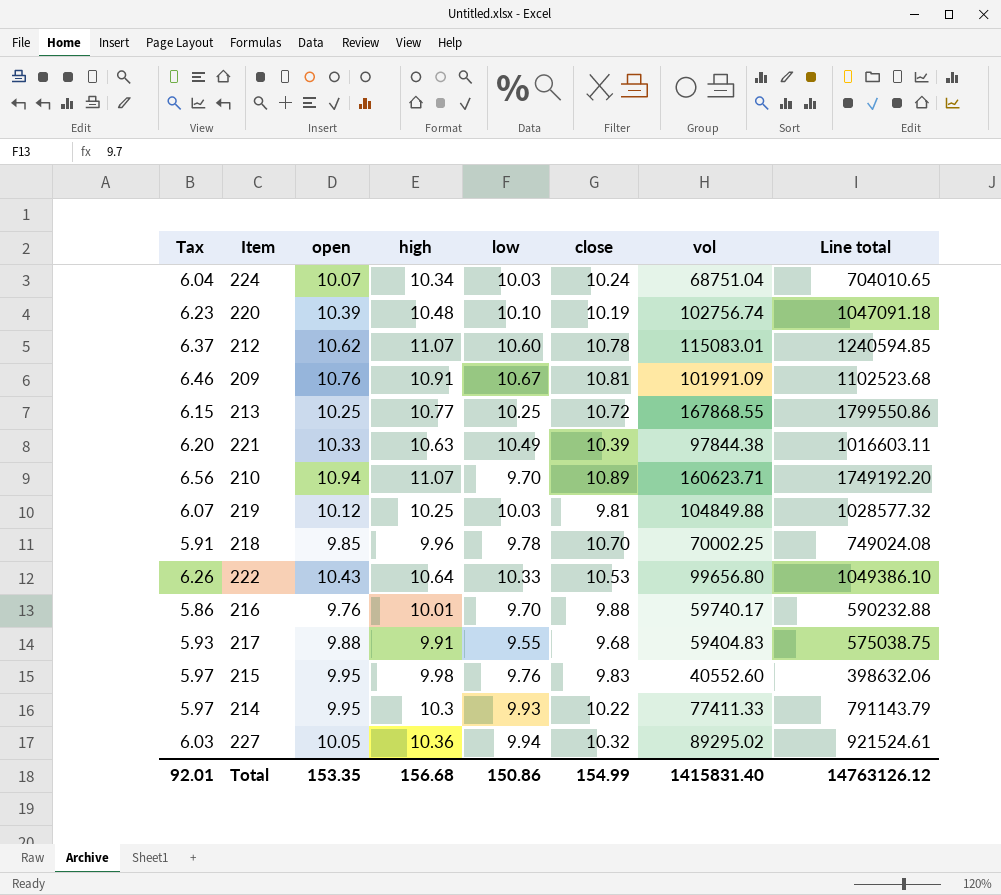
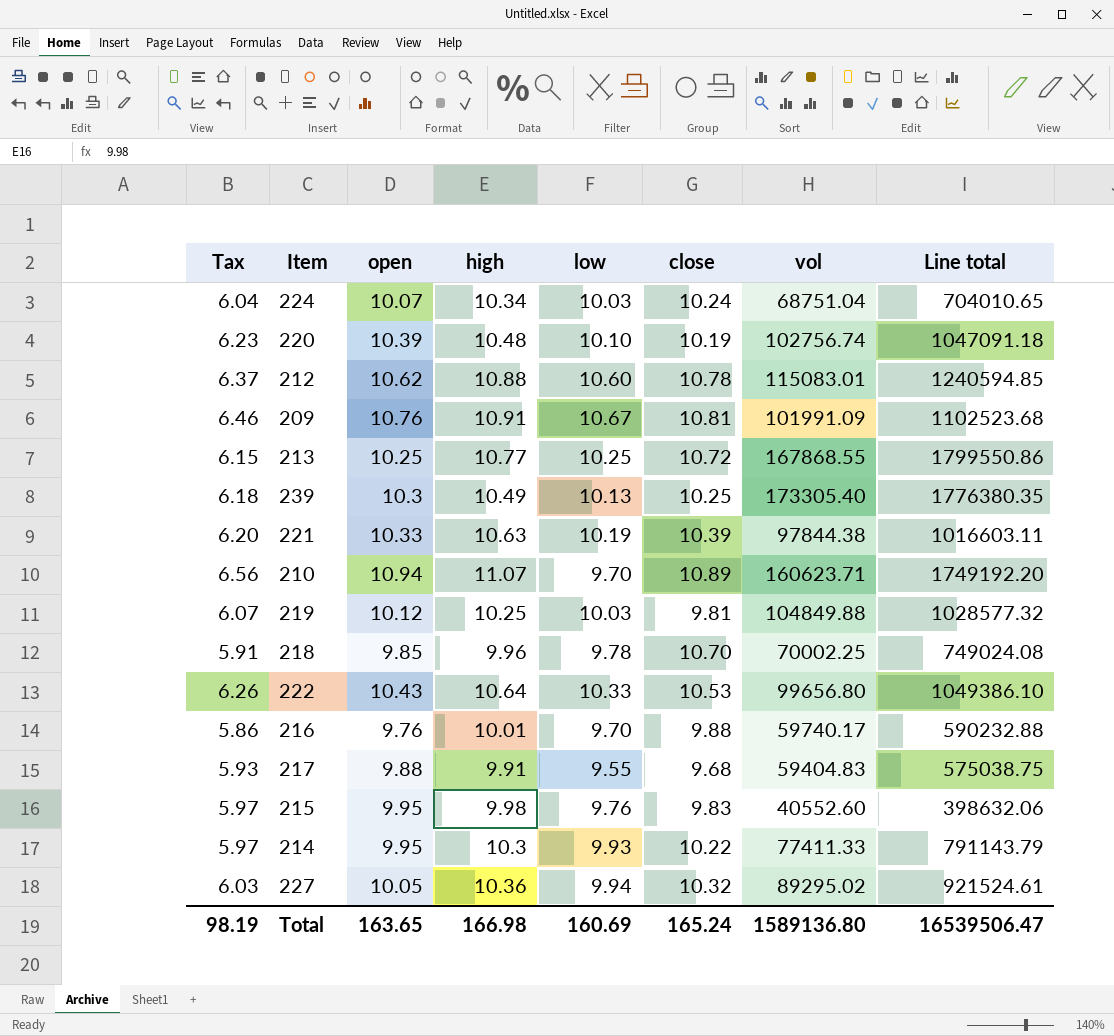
212 | high: 11.07 -> 10.88
row 239: none -> 6.18 | 10.3 | 10.49 | 10.13 | 10.25 | 173305.40 | 1776380.35
221 | low: 10.49 -> 10.19
Total | Tax: 92.01 -> 98.19
Total | open: 153.35 -> 163.65
Total | high: 156.68 -> 166.98
Total | low: 150.86 -> 160.69
Total | close: 154.99 -> 165.24
Total | vol: 1415831.40 -> 1589136.80
Total | Line total: 14763126.12 -> 16539506.47

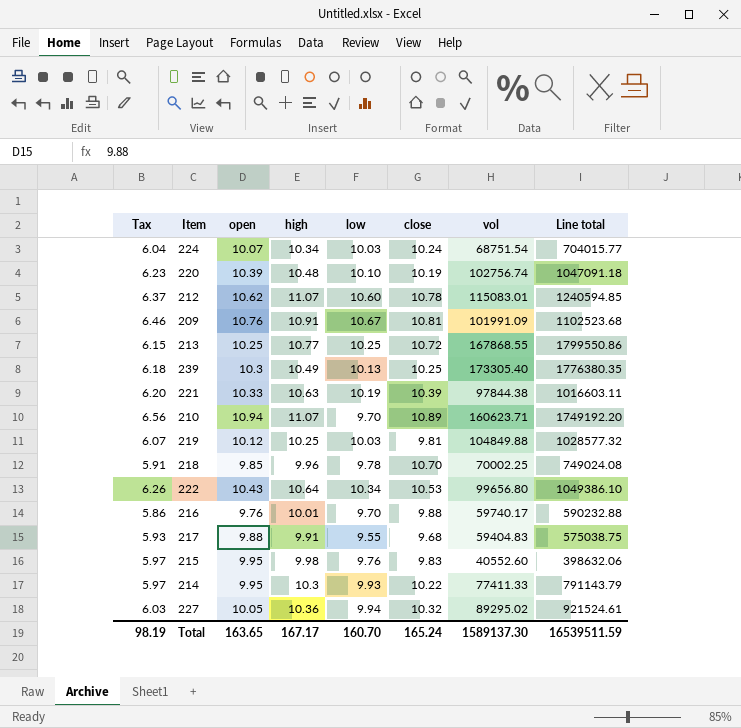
224 | vol: 68751.04 -> 68751.54
224 | Line total: 704010.65 -> 704015.77
212 | high: 10.88 -> 11.07
222 | low: 10.33 -> 10.34
Total | high: 166.98 -> 167.17
Total | low: 160.69 -> 160.70
Total | vol: 1589136.80 -> 1589137.30
Total | Line total: 16539506.47 -> 16539511.59

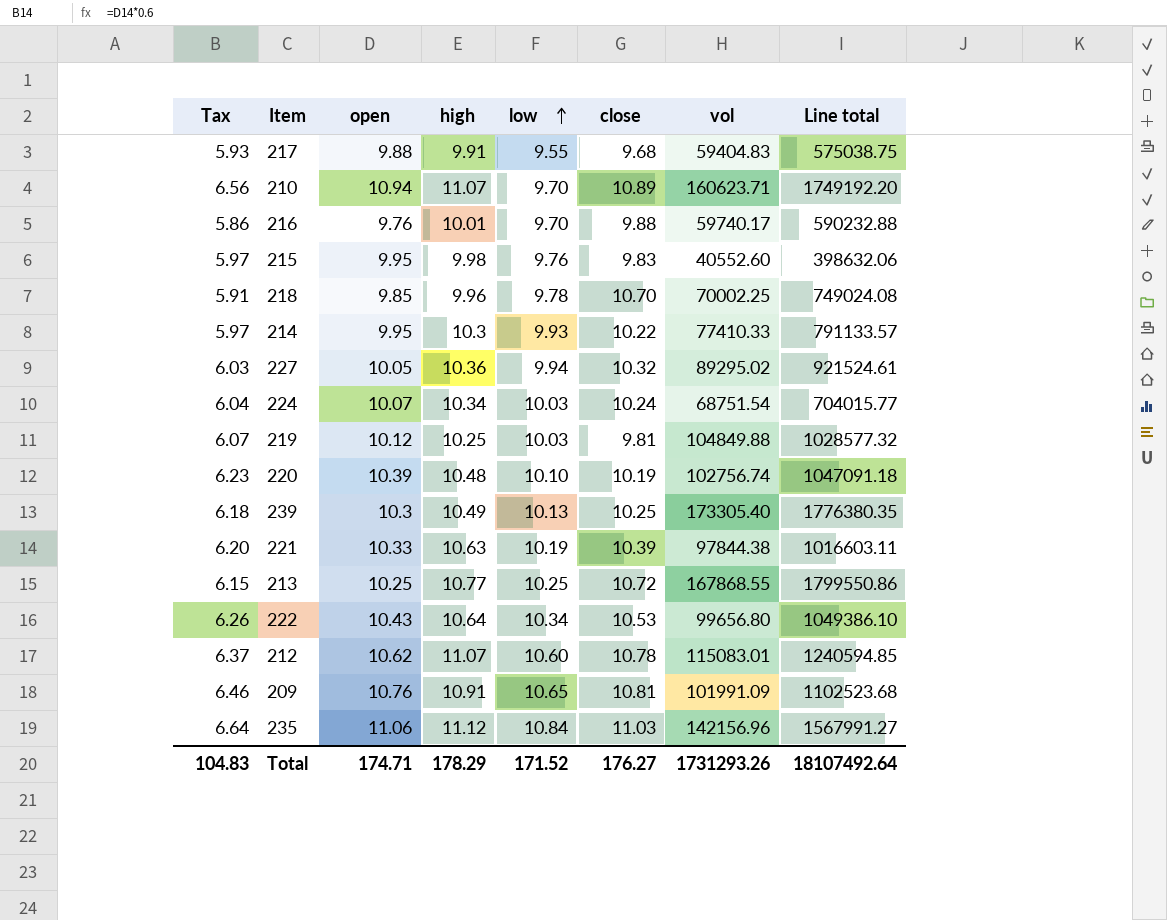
row order: none -> low ascending
214 | vol: 77411.33 -> 77410.33
214 | Line total: 791143.79 -> 791133.57
209 | low: 10.67 -> 10.65
row 235: none -> 6.64 | 11.06 | 11.12 | 10.84 | 11.03 | 142156.96 | 1567991.27
Total | Tax: 98.19 -> 104.83
Total | open: 163.65 -> 174.71
Total | high: 167.17 -> 178.29
Total | low: 160.70 -> 171.52
Total | close: 165.24 -> 176.27
Total | vol: 1589137.30 -> 1731293.26
Total | Line total: 16539511.59 -> 18107492.64

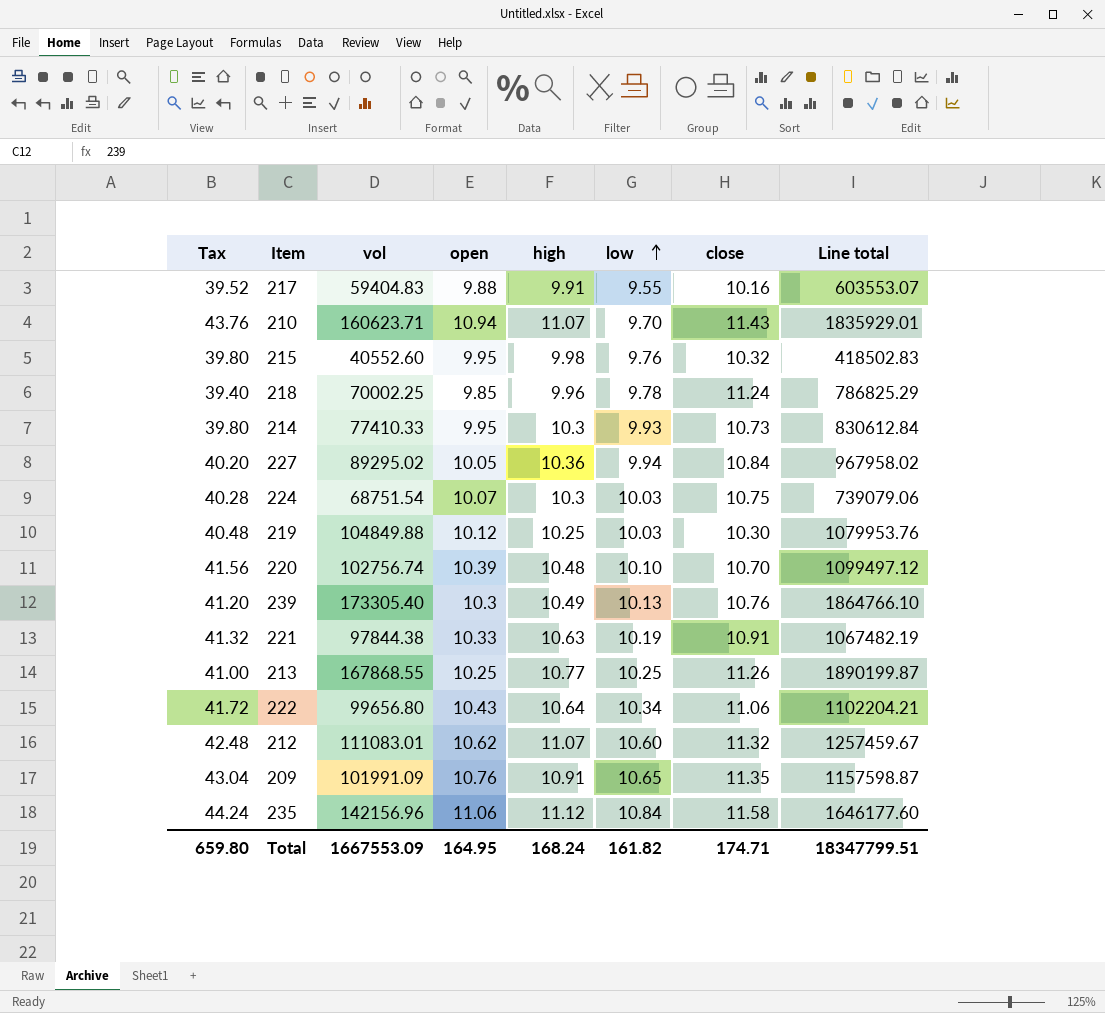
column Tax | formula: [open] * 0.6 -> [open] * 4
column vol | position: 7 -> 3
row 216: 5.86 | 9.76 | 10.01 | 9.70 | 9.88 | 59740.17 | 590232.88 -> none
217 | close: 9.68 -> 10.16
217 | Line total: 575038.75 -> 603553.07
210 | close: 10.89 -> 11.43
210 | Line total: 1749192.20 -> 1835929.01
215 | close: 9.83 -> 10.32
215 | Line total: 398632.06 -> 418502.83
218 | close: 10.70 -> 11.24
218 | Line total: 749024.08 -> 786825.29
214 | close: 10.22 -> 10.73
214 | Line total: 791133.57 -> 830612.84
227 | close: 10.32 -> 10.84
227 | Line total: 921524.61 -> 967958.02
224 | high: 10.34 -> 10.3
224 | close: 10.24 -> 10.75
224 | Line total: 704015.77 -> 739079.06
219 | close: 9.81 -> 10.30
219 | Line total: 1028577.32 -> 1079953.76
220 | close: 10.19 -> 10.70
220 | Line total: 1047091.18 -> 1099497.12
239 | close: 10.25 -> 10.76
239 | Line total: 1776380.35 -> 1864766.10
221 | close: 10.39 -> 10.91
221 | Line total: 1016603.11 -> 1067482.19
213 | close: 10.72 -> 11.26
213 | Line total: 1799550.86 -> 1890199.87
222 | close: 10.53 -> 11.06
222 | Line total: 1049386.10 -> 1102204.21
212 | vol: 115083.01 -> 111083.01
212 | close: 10.78 -> 11.32
212 | Line total: 1240594.85 -> 1257459.67
209 | close: 10.81 -> 11.35
209 | Line total: 1102523.68 -> 1157598.87
235 | close: 11.03 -> 11.58
235 | Line total: 1567991.27 -> 1646177.60
Total | Tax: 104.83 -> 659.80
Total | vol: 1731293.26 -> 1667553.09
Total | open: 174.71 -> 164.95
Total | high: 178.29 -> 168.24
Total | low: 171.52 -> 161.82
Total | close: 176.27 -> 174.71
Total | Line total: 18107492.64 -> 18347799.51

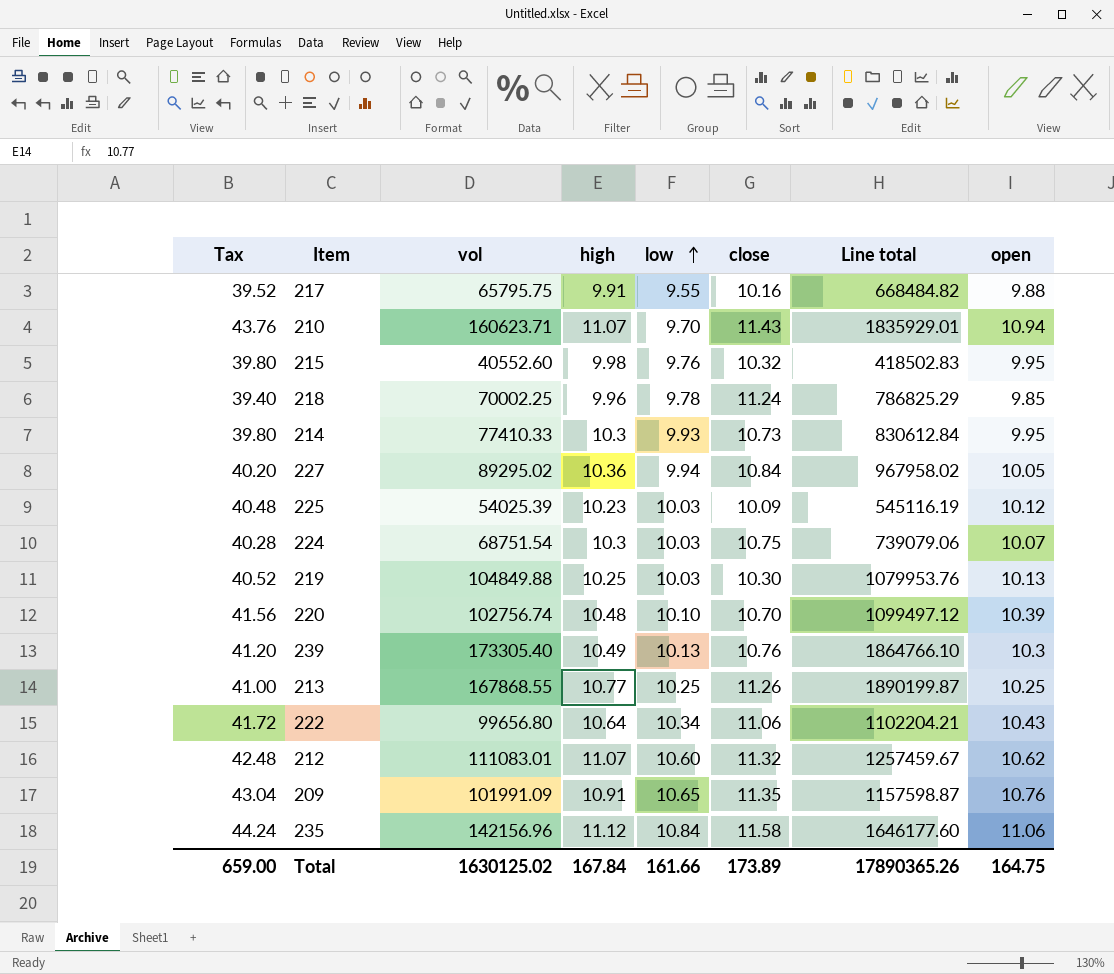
column open | position: 4 -> 8
row 221: 41.32 | 97844.38 | 10.33 | 10.63 | 10.19 | 10.91 | 1067482.19 -> none
217 | vol: 59404.83 -> 65795.75
217 | Line total: 603553.07 -> 668484.82
row 225: none -> 40.48 | 54025.39 | 10.23 | 10.03 | 10.09 | 545116.19 | 10.12
219 | Tax: 40.48 -> 40.52
219 | open: 10.12 -> 10.13
Total | Tax: 659.80 -> 659.00
Total | vol: 1667553.09 -> 1630125.02
Total | high: 168.24 -> 167.84
Total | low: 161.82 -> 161.66
Total | close: 174.71 -> 173.89
Total | Line total: 18347799.51 -> 17890365.26
Total | open: 164.95 -> 164.75

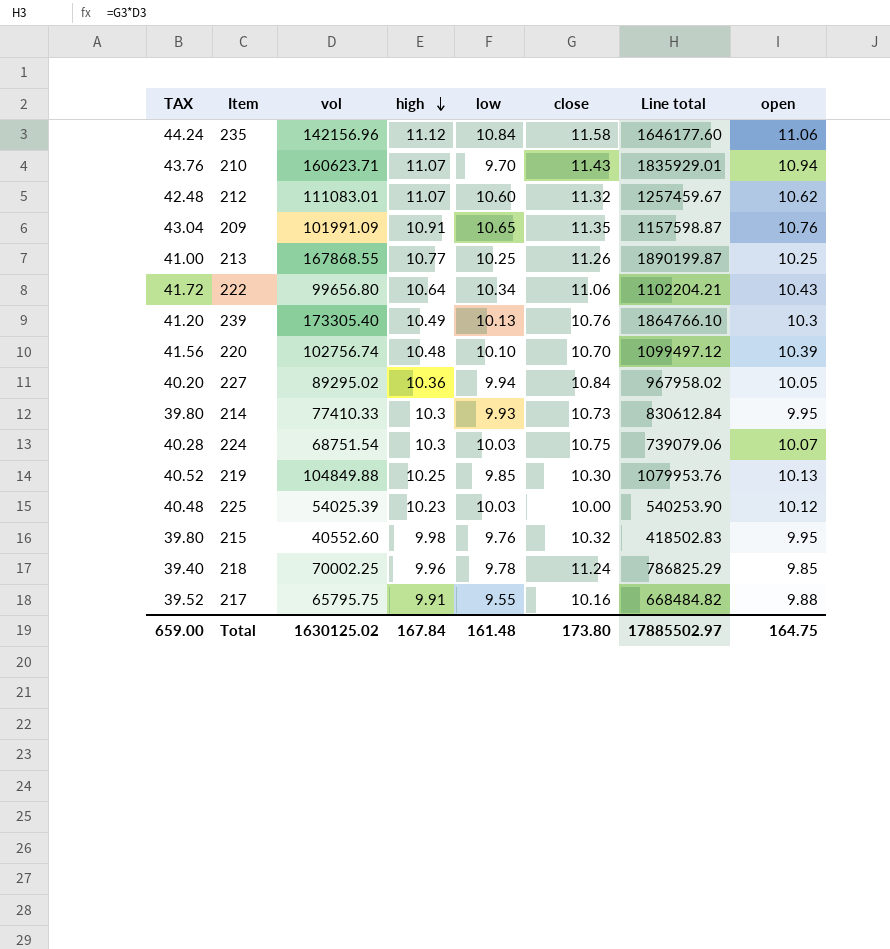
row order: low ascending -> high descending
column name: Tax -> TAX
219 | low: 10.03 -> 9.85
225 | close: 10.09 -> 10.00
225 | Line total: 545116.19 -> 540253.90
Total | low: 161.66 -> 161.48
Total | close: 173.89 -> 173.80
Total | Line total: 17890365.26 -> 17885502.97

